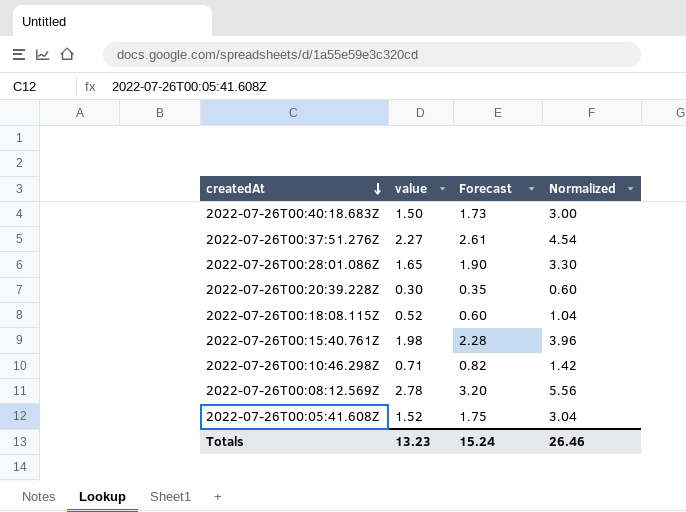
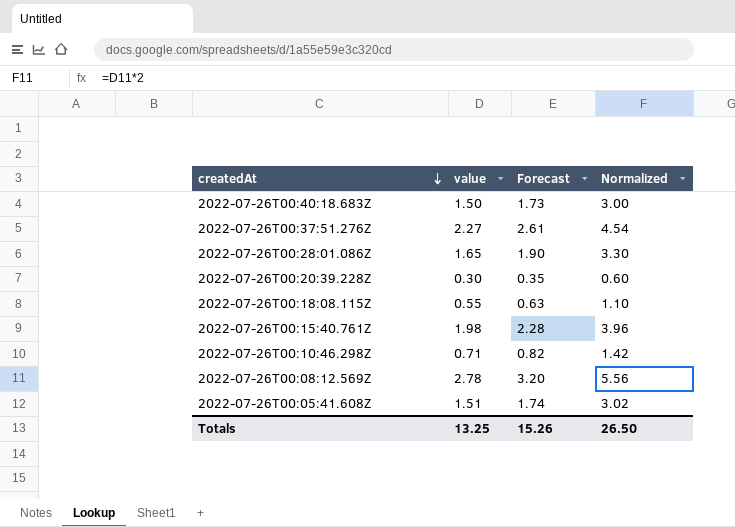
2022-07-26T00:18:08.115Z | value: 0.52 -> 0.55
2022-07-26T00:18:08.115Z | Forecast: 0.60 -> 0.63
2022-07-26T00:18:08.115Z | Normalized: 1.04 -> 1.10
2022-07-26T00:05:41.608Z | value: 1.52 -> 1.51
2022-07-26T00:05:41.608Z | Forecast: 1.75 -> 1.74
2022-07-26T00:05:41.608Z | Normalized: 3.04 -> 3.02
Totals | value: 13.23 -> 13.25
Totals | Forecast: 15.24 -> 15.26
Totals | Normalized: 26.46 -> 26.50

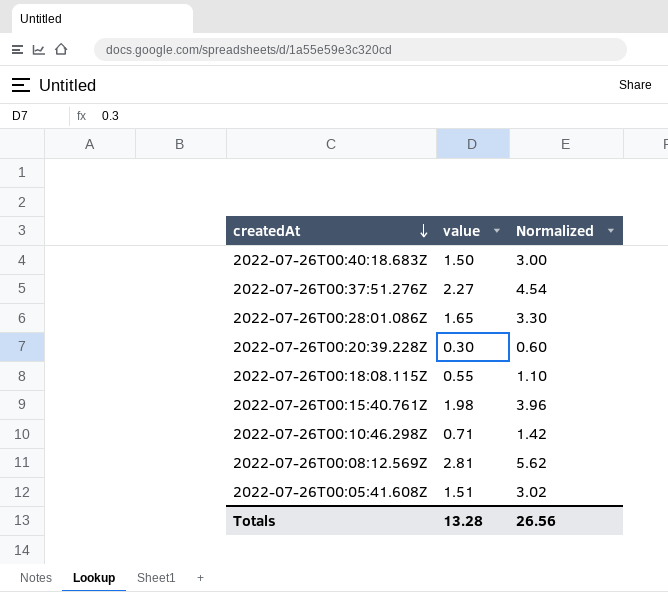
column Forecast | formula: [value] * 1.15 -> none
2022-07-26T00:08:12.569Z | value: 2.78 -> 2.81
2022-07-26T00:08:12.569Z | Normalized: 5.56 -> 5.62
Totals | value: 13.25 -> 13.28
Totals | Normalized: 26.50 -> 26.56

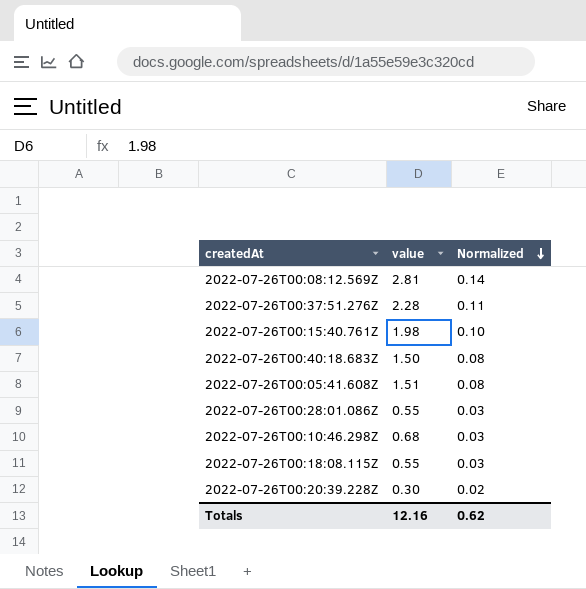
row order: createdAt descending -> Normalized descending
column Normalized | formula: [value] * 2 -> [value] * 0.05
2022-07-26T00:37:51.276Z | value: 2.27 -> 2.28
2022-07-26T00:28:01.086Z | value: 1.65 -> 0.55
2022-07-26T00:10:46.298Z | value: 0.71 -> 0.68
Totals | value: 13.28 -> 12.16
Totals | Normalized: 26.56 -> 0.62

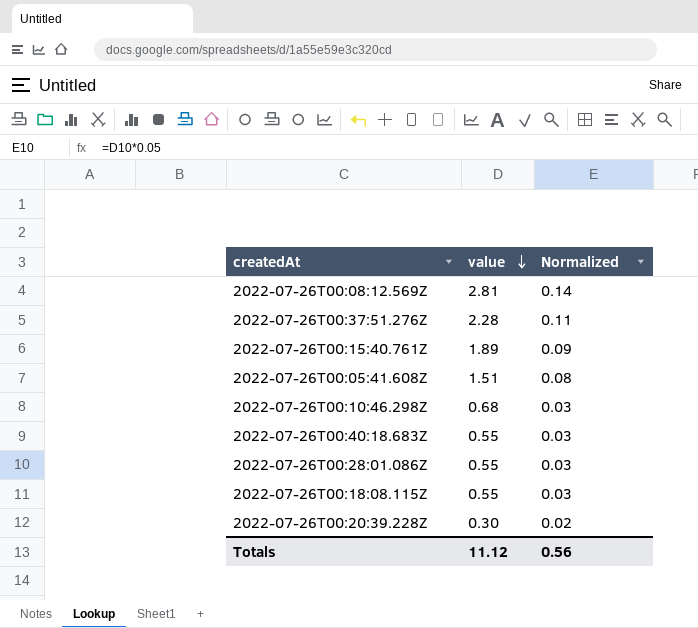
row order: Normalized descending -> value descending
2022-07-26T00:15:40.761Z | value: 1.98 -> 1.89
2022-07-26T00:15:40.761Z | Normalized: 0.10 -> 0.09
2022-07-26T00:40:18.683Z | value: 1.50 -> 0.55
2022-07-26T00:40:18.683Z | Normalized: 0.08 -> 0.03
Totals | value: 12.16 -> 11.12
Totals | Normalized: 0.62 -> 0.56

